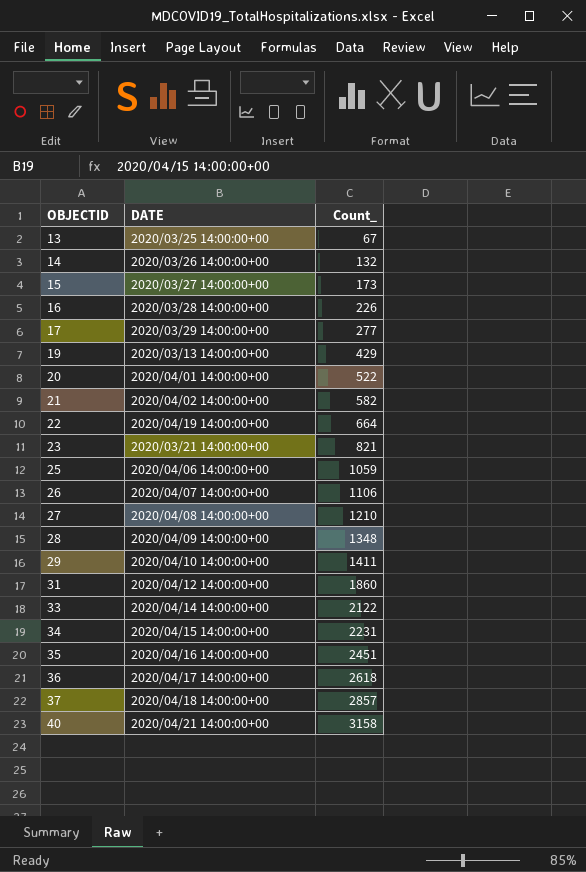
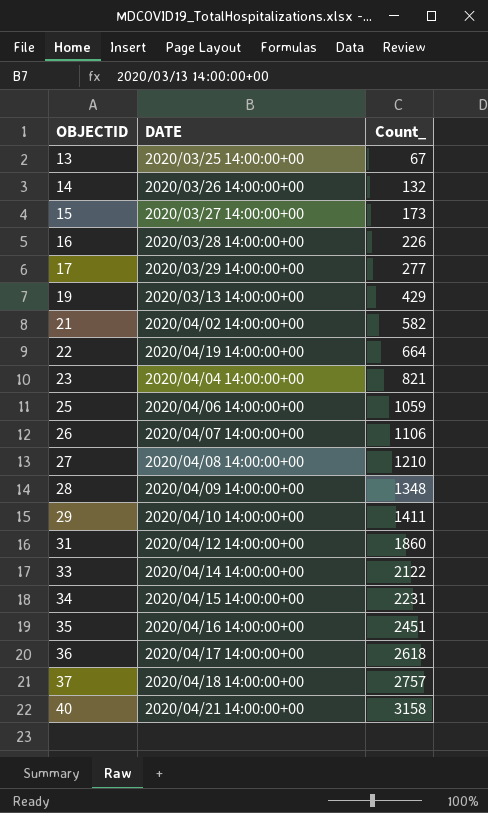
row 20: 2020/04/01 14:00:00+00 | 522 -> none
23 | DATE: 2020/03/21 14:00:00+00 -> 2020/04/04 14:00:00+00
37 | Count_: 2857 -> 2757

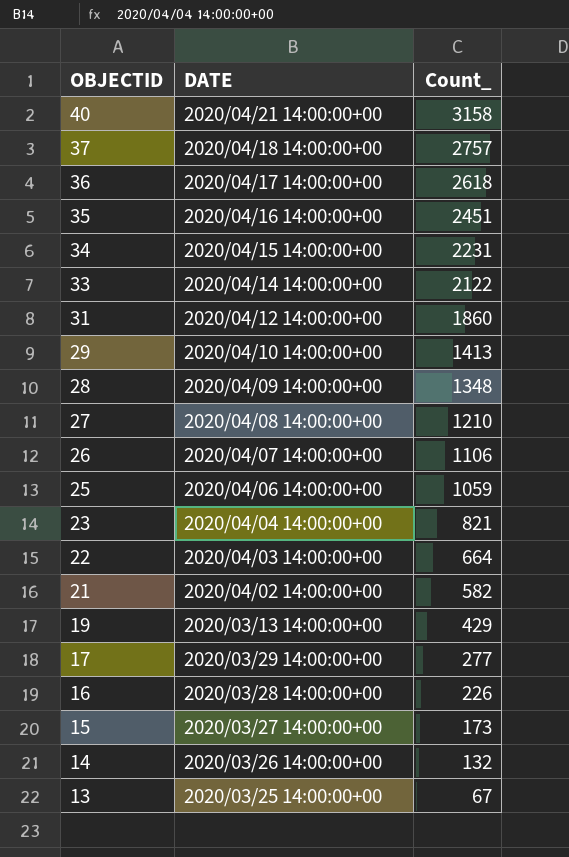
row order: OBJECTID ascending -> OBJECTID descending
29 | Count_: 1411 -> 1413
22 | DATE: 2020/04/19 14:00:00+00 -> 2020/04/03 14:00:00+00

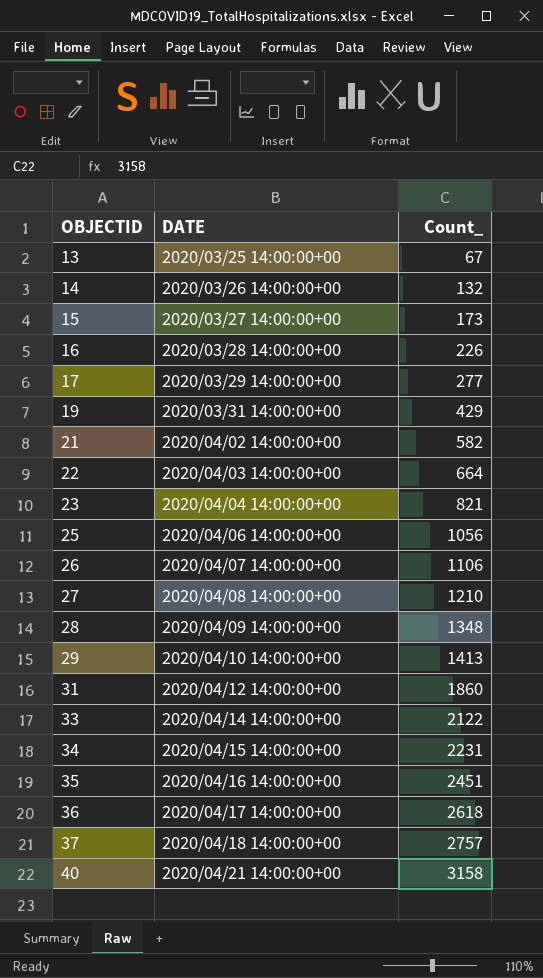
row order: OBJECTID descending -> OBJECTID ascending
19 | DATE: 2020/03/13 14:00:00+00 -> 2020/03/31 14:00:00+00
25 | Count_: 1059 -> 1056

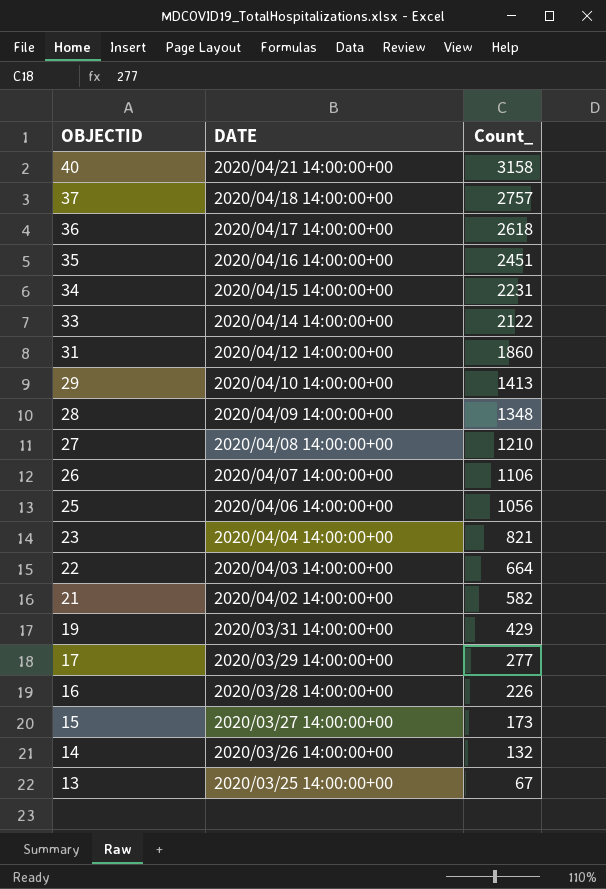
row order: OBJECTID ascending -> OBJECTID descending

